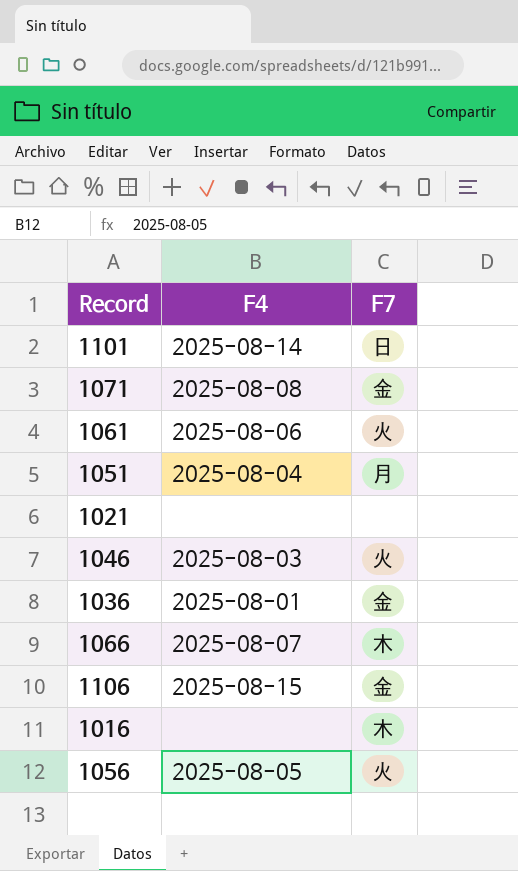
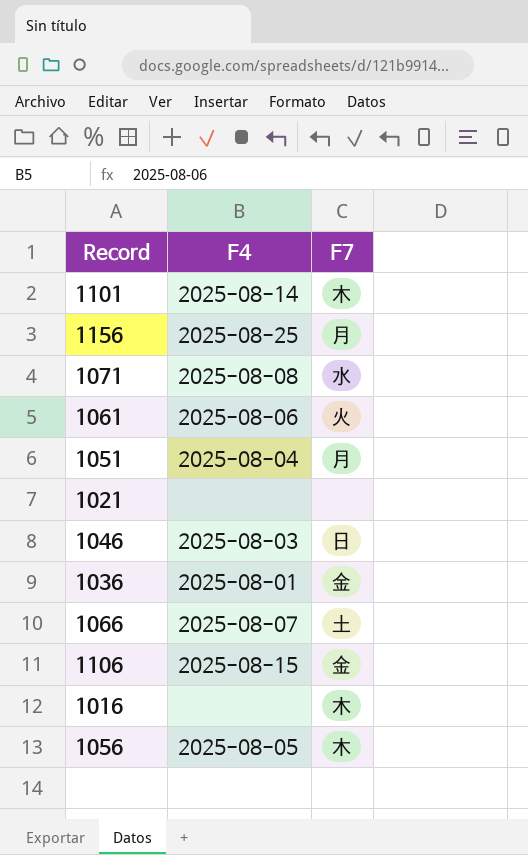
1101 | F7: 日 -> 木
row 1156: none -> 2025-08-25 | 月
1071 | F7: 金 -> 水
1046 | F7: 火 -> 日
1066 | F7: 木 -> 土
1056 | F7: 火 -> 木

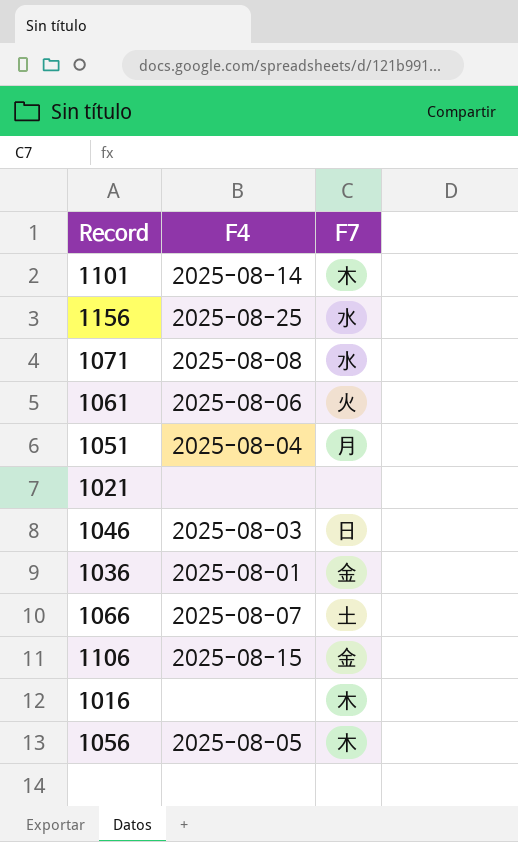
1156 | F7: 月 -> 水

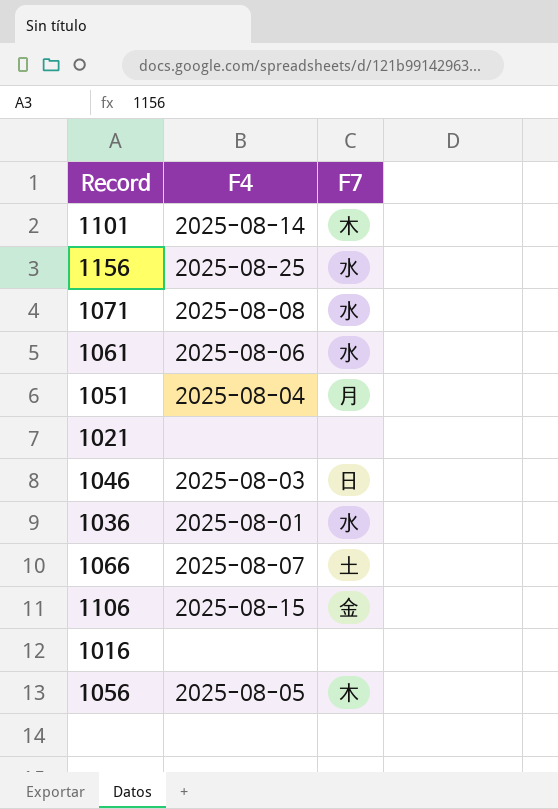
1061 | F7: 火 -> 水
1036 | F7: 金 -> 水
1016 | F7: 木 -> none

